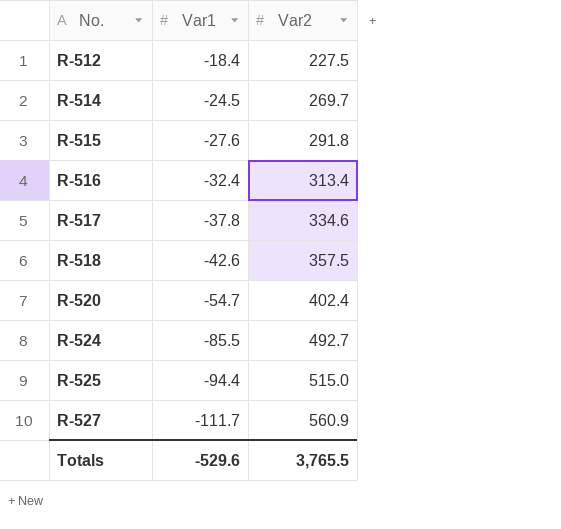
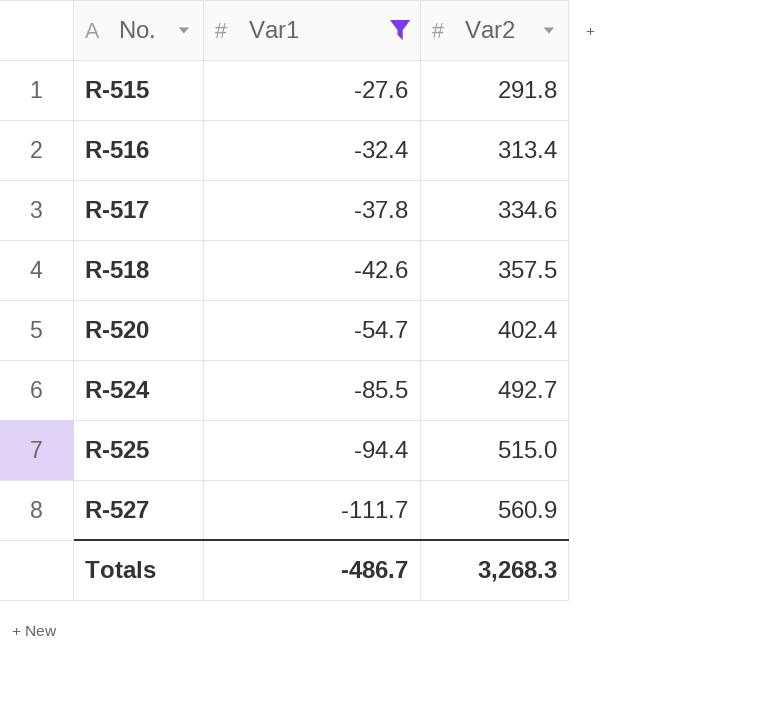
filter: none -> Var1 <= -27.6
Totals | Var1: -529.6 -> -486.7
Totals | Var2: 3,765.5 -> 3,268.3

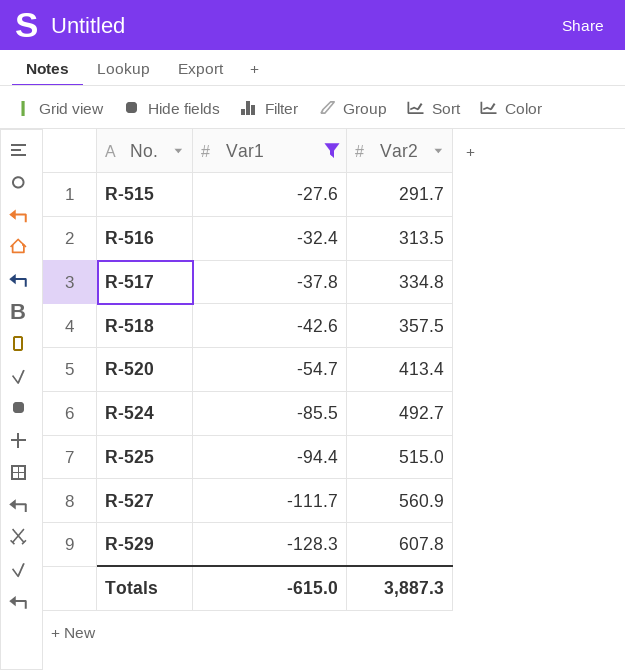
R-515 | Var2: 291.8 -> 291.7
R-516 | Var2: 313.4 -> 313.5
R-517 | Var2: 334.6 -> 334.8
R-520 | Var2: 402.4 -> 413.4
row R-529: none -> -128.3 | 607.8
Totals | Var1: -486.7 -> -615.0
Totals | Var2: 3,268.3 -> 3,887.3

